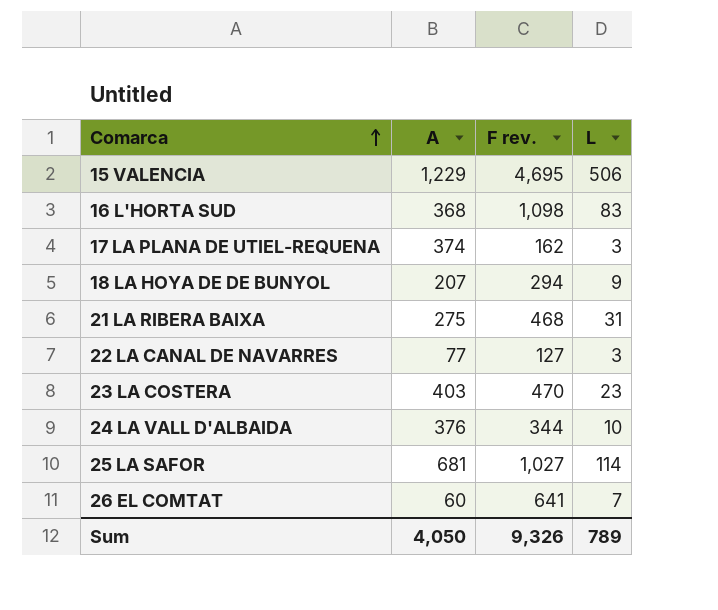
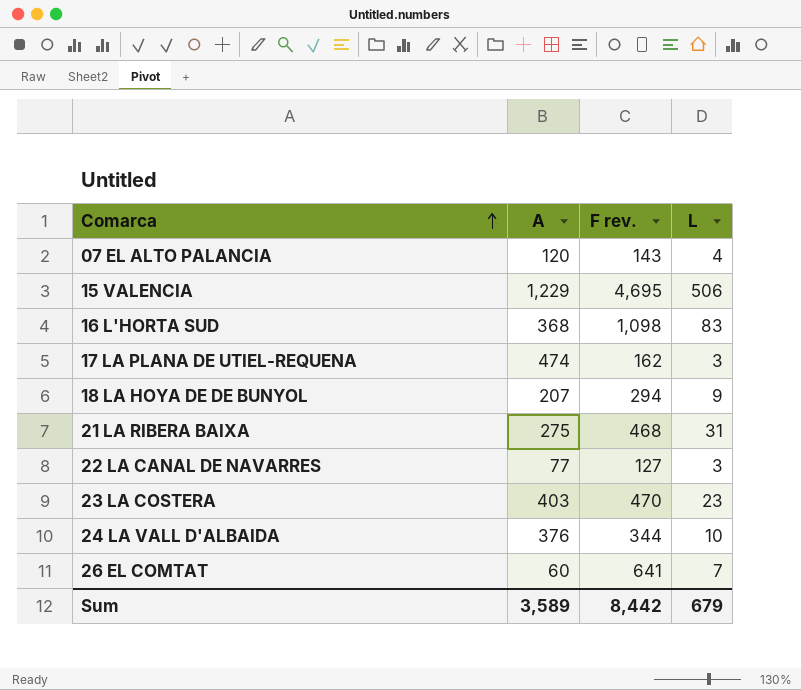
row 25 LA SAFOR: 681 | 1,027 | 114 -> none
row 07 EL ALTO PALANCIA: none -> 120 | 143 | 4
17 LA PLANA DE UTIEL-REQUENA | A: 374 -> 474
Sum | A: 4,050 -> 3,589
Sum | F rev.: 9,326 -> 8,442
Sum | L: 789 -> 679

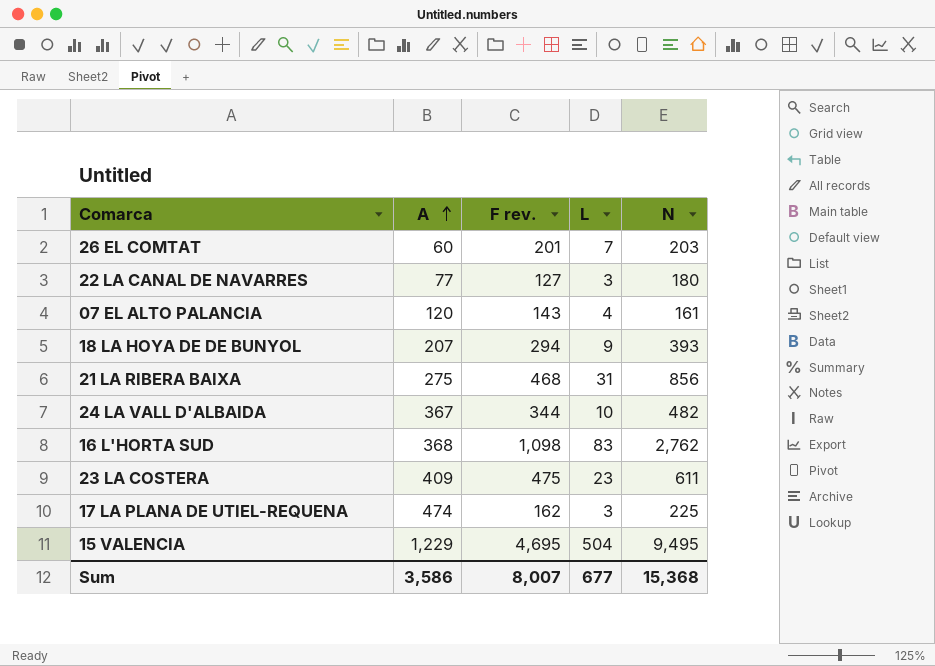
row order: Comarca ascending -> A ascending
column N | position: none -> 5
26 EL COMTAT | F rev.: 641 -> 201
24 LA VALL D'ALBAIDA | A: 376 -> 367
23 LA COSTERA | A: 403 -> 409
23 LA COSTERA | F rev.: 470 -> 475
15 VALENCIA | L: 506 -> 504
Sum | A: 3,589 -> 3,586
Sum | F rev.: 8,442 -> 8,007
Sum | L: 679 -> 677

